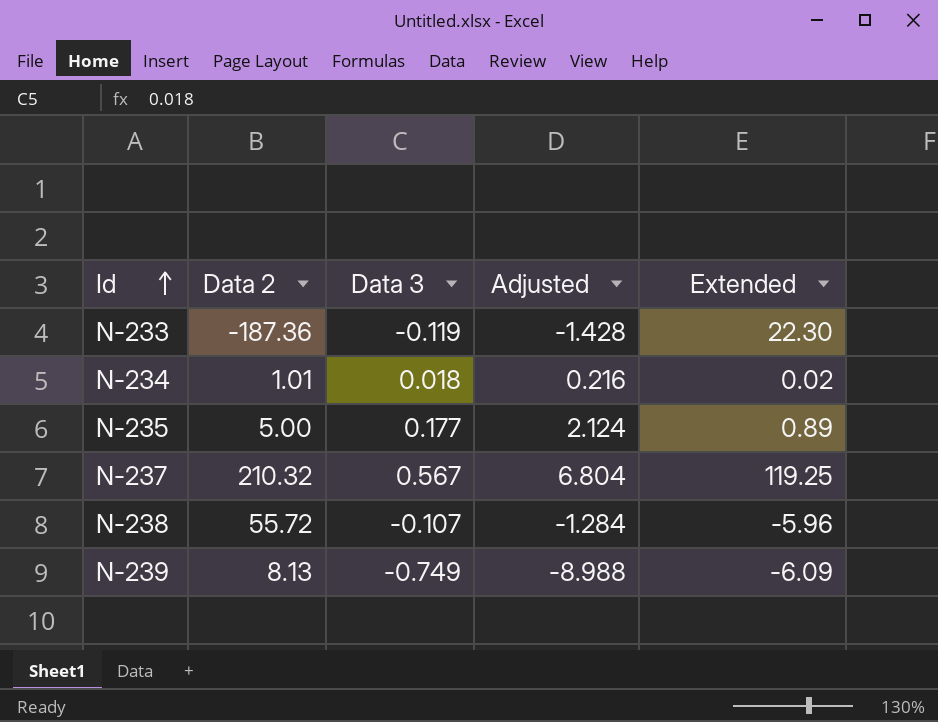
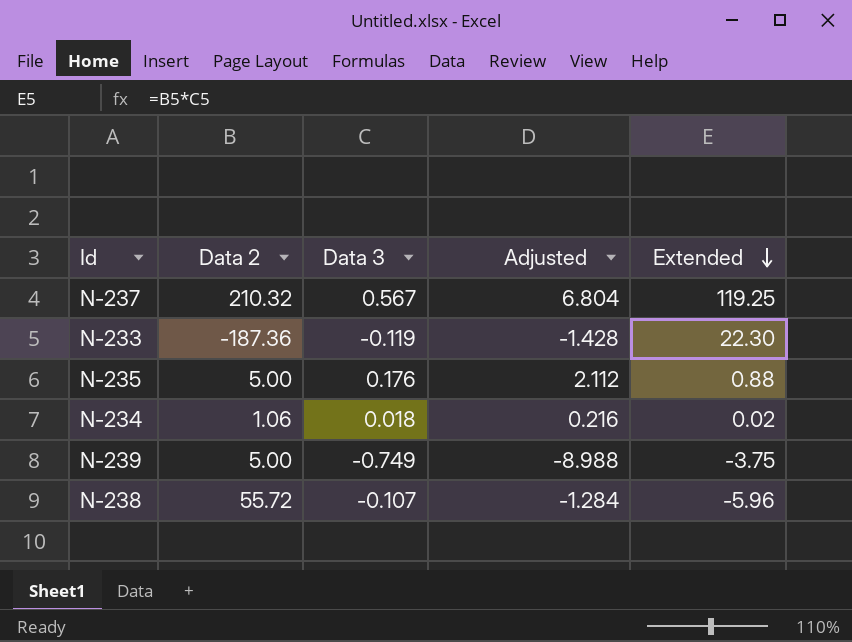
row order: Id ascending -> Extended descending
N-235 | Data 3: 0.177 -> 0.176
N-235 | Adjusted: 2.124 -> 2.112
N-235 | Extended: 0.89 -> 0.88
N-234 | Data 2: 1.01 -> 1.06
N-239 | Data 2: 8.13 -> 5.00
N-239 | Extended: -6.09 -> -3.75

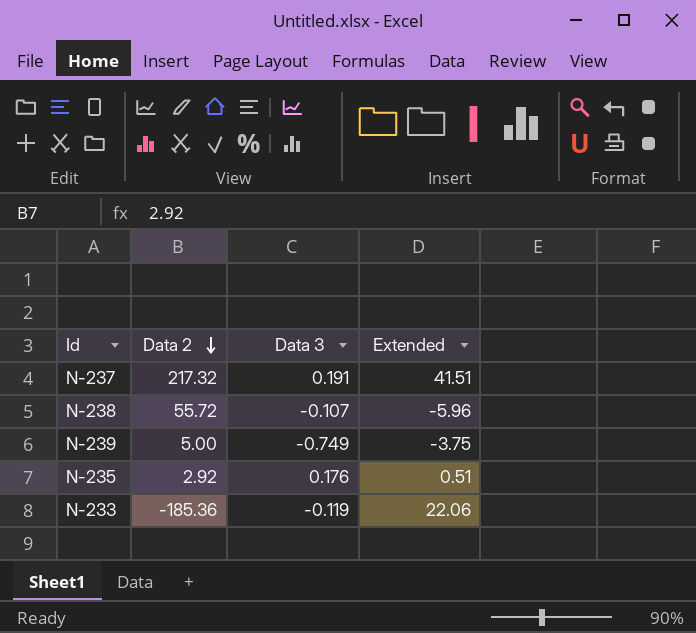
row order: Extended descending -> Data 2 descending
column Adjusted | formula: [Data 3] * 12 -> none
row N-234: 1.06 | 0.018 | 0.216 | 0.02 -> none
N-237 | Data 2: 210.32 -> 217.32
N-237 | Data 3: 0.567 -> 0.191
N-237 | Extended: 119.25 -> 41.51
N-235 | Data 2: 5.00 -> 2.92
N-235 | Extended: 0.88 -> 0.51
N-233 | Data 2: -187.36 -> -185.36
N-233 | Extended: 22.30 -> 22.06

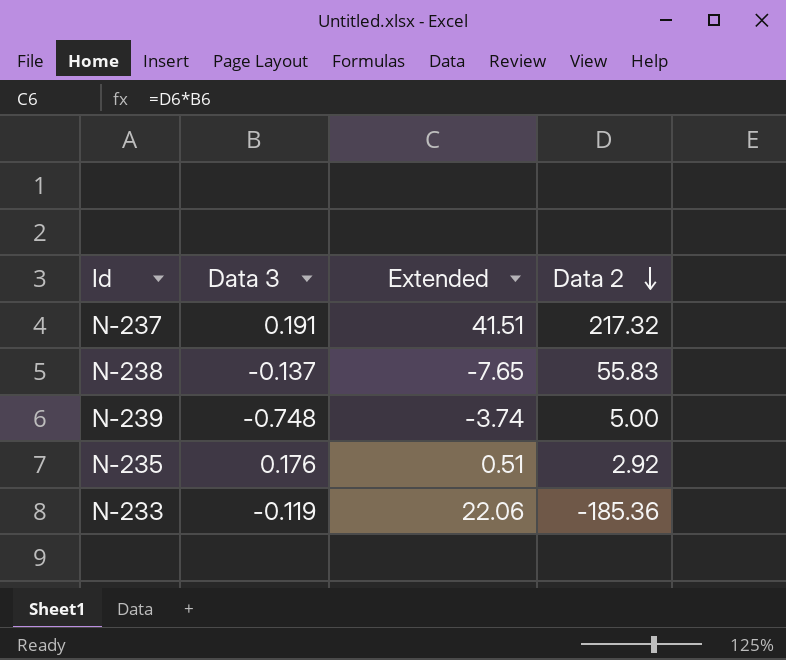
column Data 2 | position: 2 -> 4
N-238 | Data 3: -0.107 -> -0.137
N-238 | Extended: -5.96 -> -7.65
N-238 | Data 2: 55.72 -> 55.83
N-239 | Data 3: -0.749 -> -0.748
N-239 | Extended: -3.75 -> -3.74

